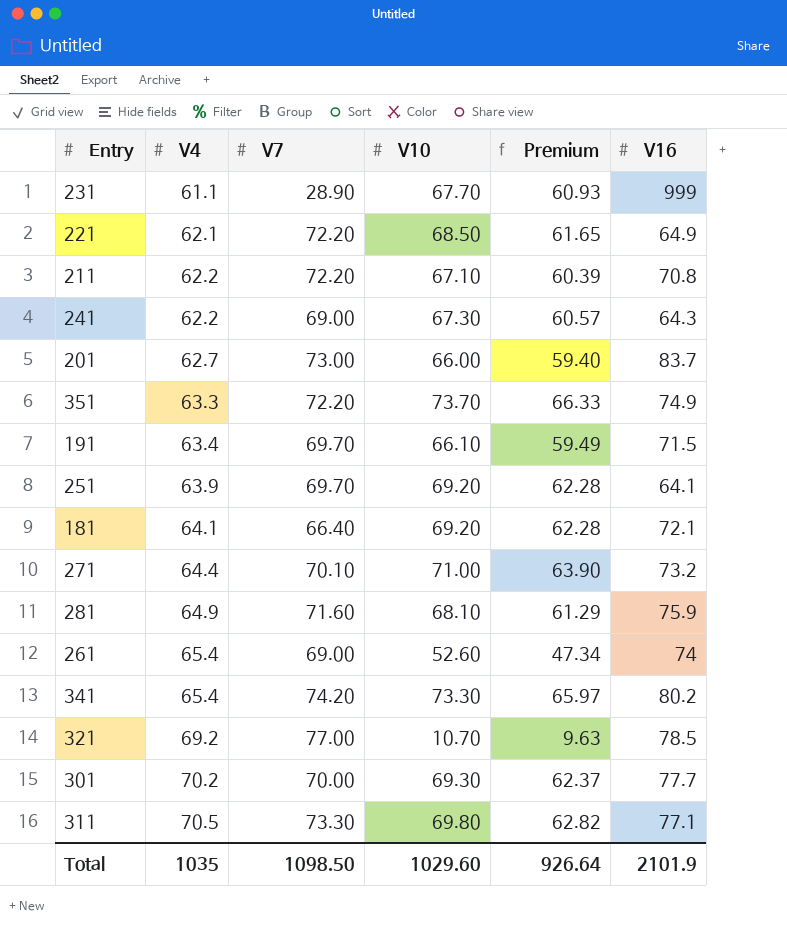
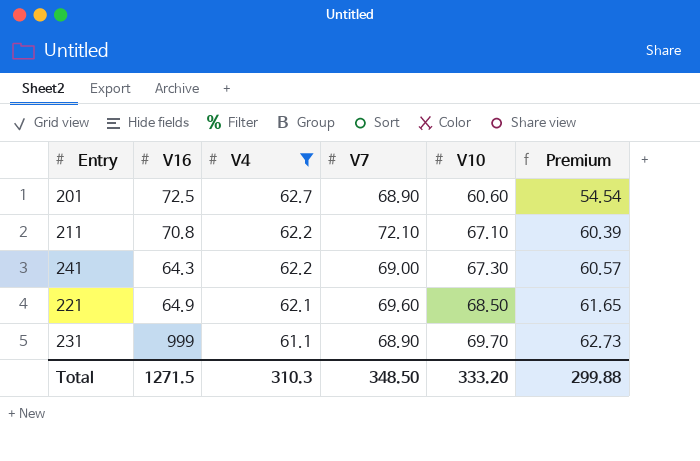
filter: none -> V4 <= 62.7
row order: V4 ascending -> V4 descending
column V16 | position: 6 -> 2
201 | V16: 83.7 -> 72.5
201 | V7: 73.00 -> 68.90
201 | V10: 66.00 -> 60.60
201 | Premium: 59.40 -> 54.54
211 | V7: 72.20 -> 72.10
221 | V7: 72.20 -> 69.60
231 | V7: 28.90 -> 68.90
231 | V10: 67.70 -> 69.70
231 | Premium: 60.93 -> 62.73
Total | V16: 2101.9 -> 1271.5
Total | V4: 1035 -> 310.3
Total | V7: 1098.50 -> 348.50
Total | V10: 1029.60 -> 333.20
Total | Premium: 926.64 -> 299.88

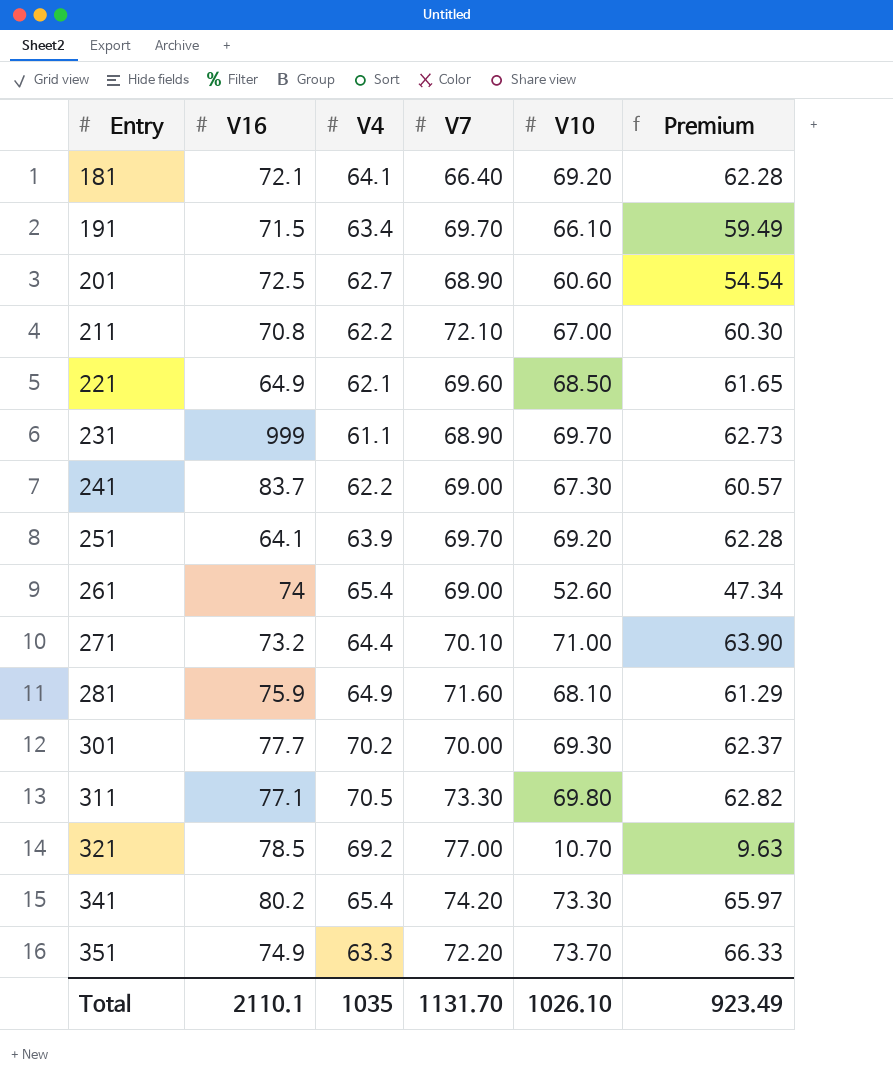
filter: V4 <= 62.7 -> none
row order: V4 descending -> Entry ascending
211 | V10: 67.10 -> 67.00
211 | Premium: 60.39 -> 60.30
241 | V16: 64.3 -> 83.7
Total | V16: 1271.5 -> 2110.1
Total | V4: 310.3 -> 1035
Total | V7: 348.50 -> 1131.70
Total | V10: 333.20 -> 1026.10
Total | Premium: 299.88 -> 923.49

